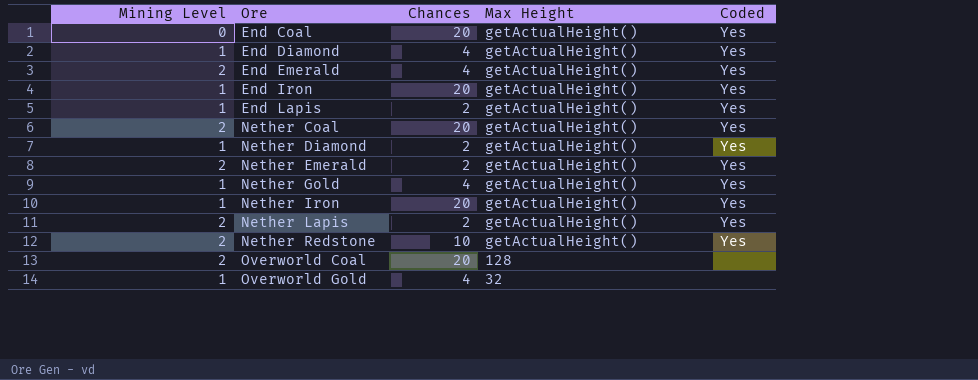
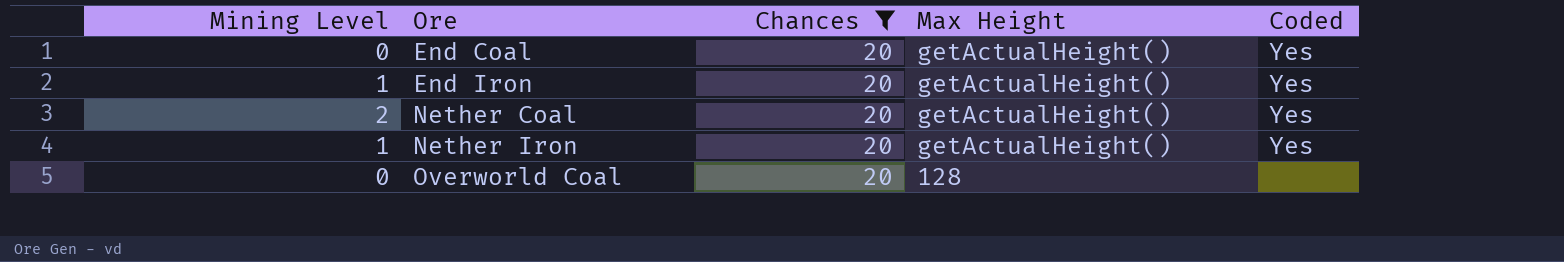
filter: none -> Chances = 20
Overworld Coal | Mining Level: 2 -> 0

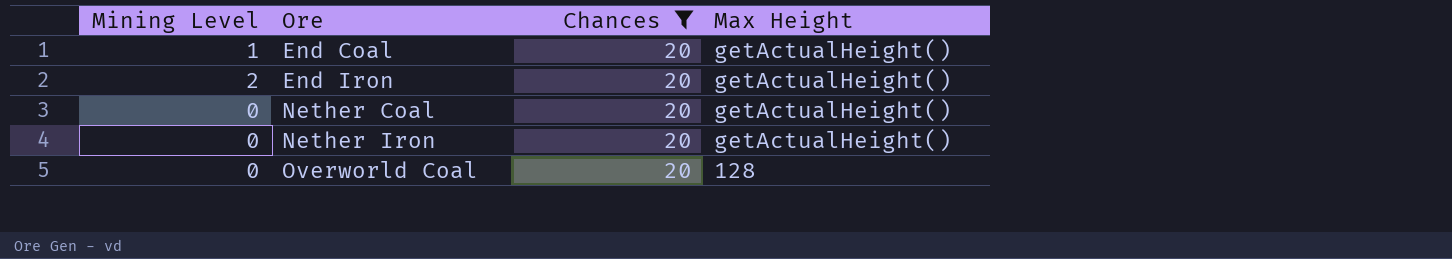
column Coded | position: 5 -> none
End Coal | Mining Level: 0 -> 1
End Iron | Mining Level: 1 -> 2
Nether Coal | Mining Level: 2 -> 0
Nether Iron | Mining Level: 1 -> 0

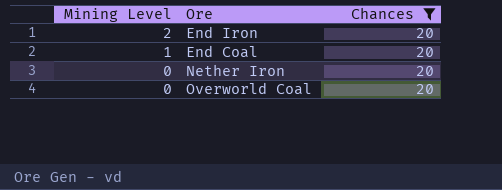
row order: Ore ascending -> Mining Level descending
column Max Height | position: 4 -> none
row Nether Coal: 0 | 20 | getActualHeight() -> none

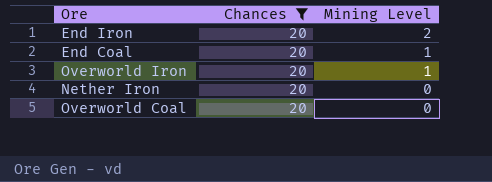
column Mining Level | position: 1 -> 3
row Overworld Iron: none -> 20 | 1

